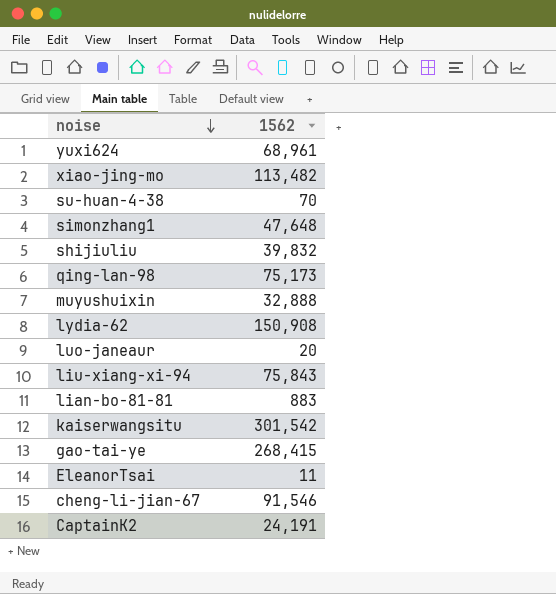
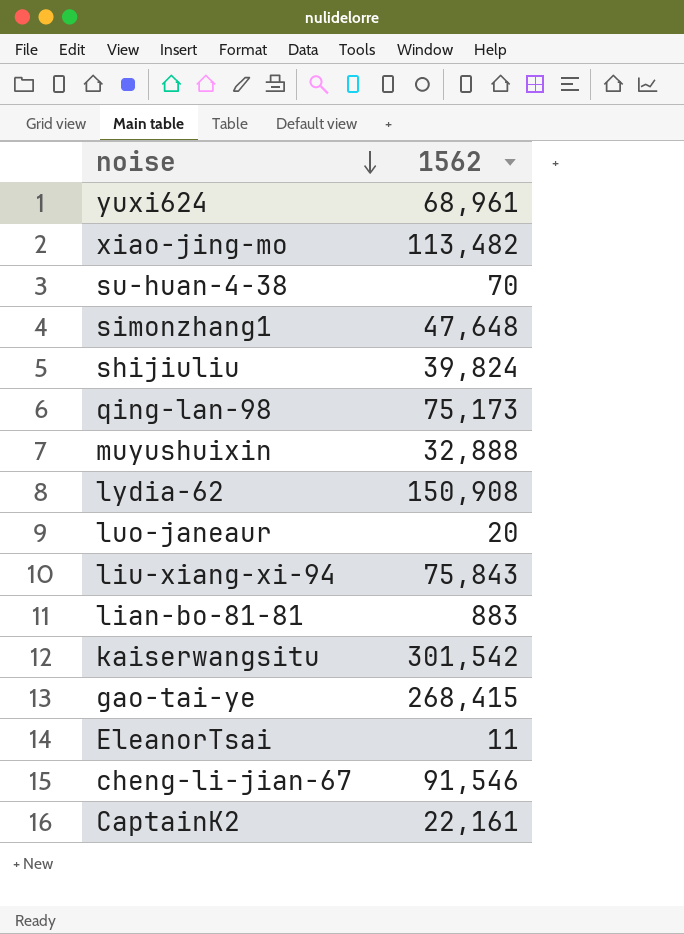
shijiuliu | 1562: 39,832 -> 39,824
CaptainK2 | 1562: 24,191 -> 22,161

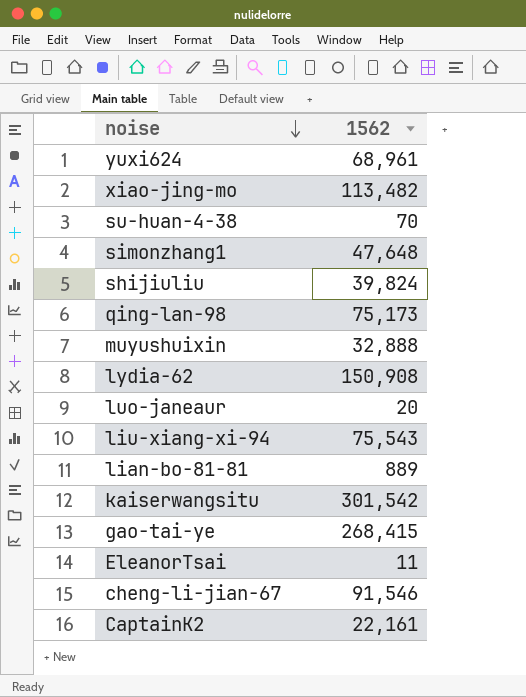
liu-xiang-xi-94 | 1562: 75,843 -> 75,543
lian-bo-81-81 | 1562: 883 -> 889

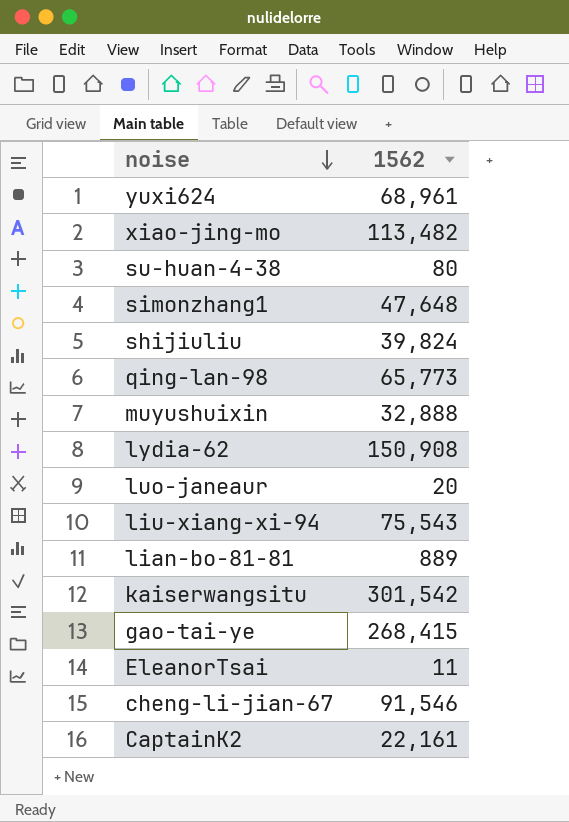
su-huan-4-38 | 1562: 70 -> 80
qing-lan-98 | 1562: 75,173 -> 65,773

